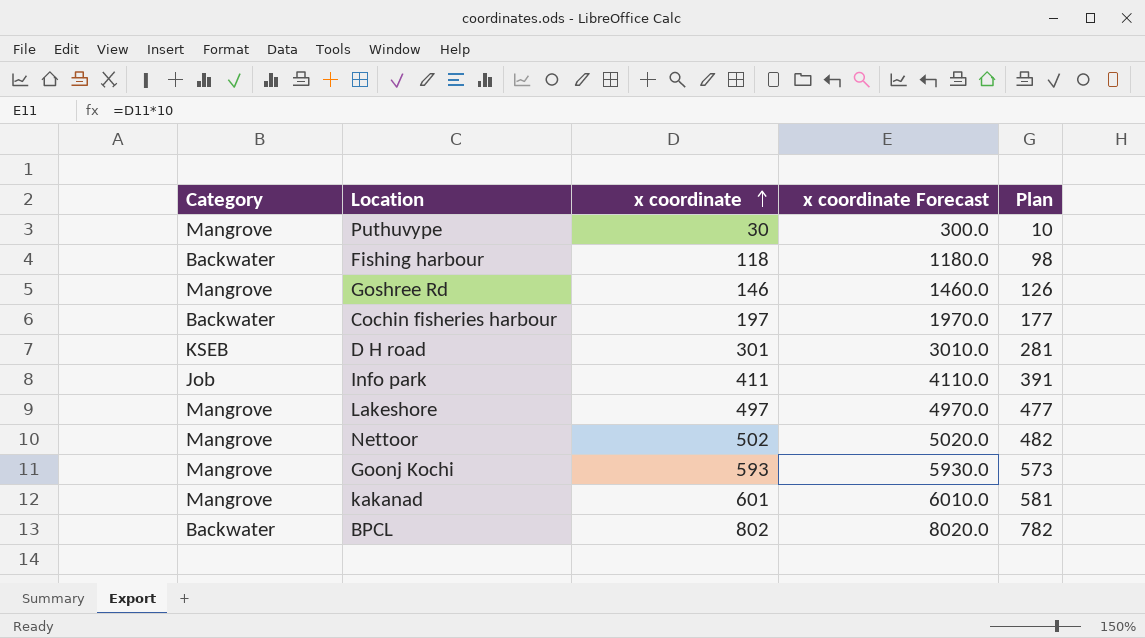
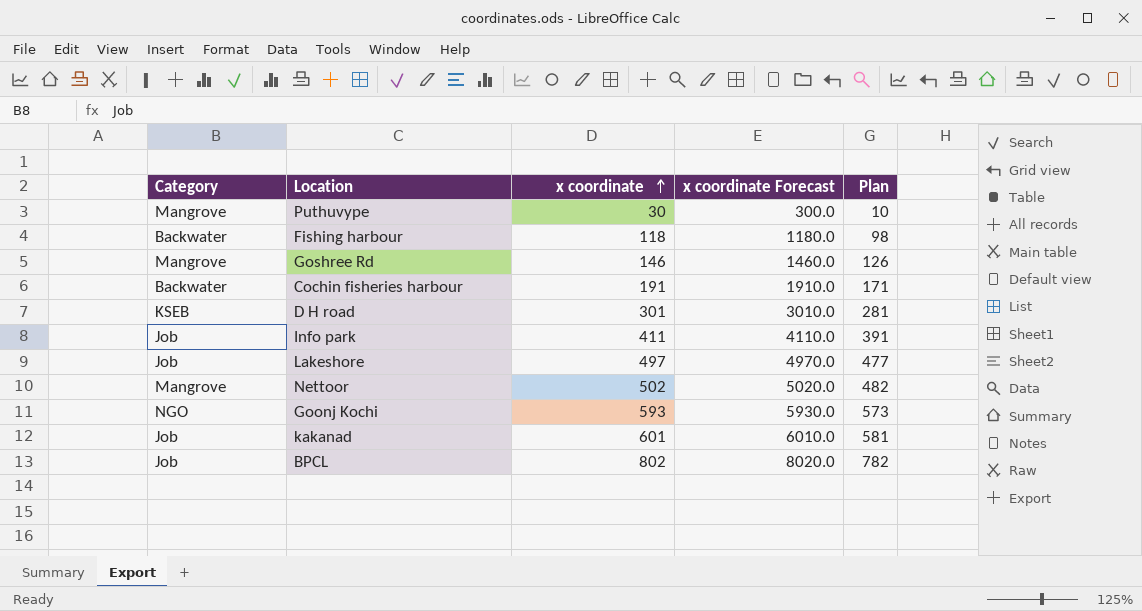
Cochin fisheries harbour | x coordinate: 197 -> 191
Cochin fisheries harbour | x coordinate Forecast: 1970.0 -> 1910.0
Cochin fisheries harbour | Plan: 177 -> 171
Lakeshore | Category: Mangrove -> Job
Goonj Kochi | Category: Mangrove -> NGO
kakanad | Category: Mangrove -> Job
BPCL | Category: Backwater -> Job

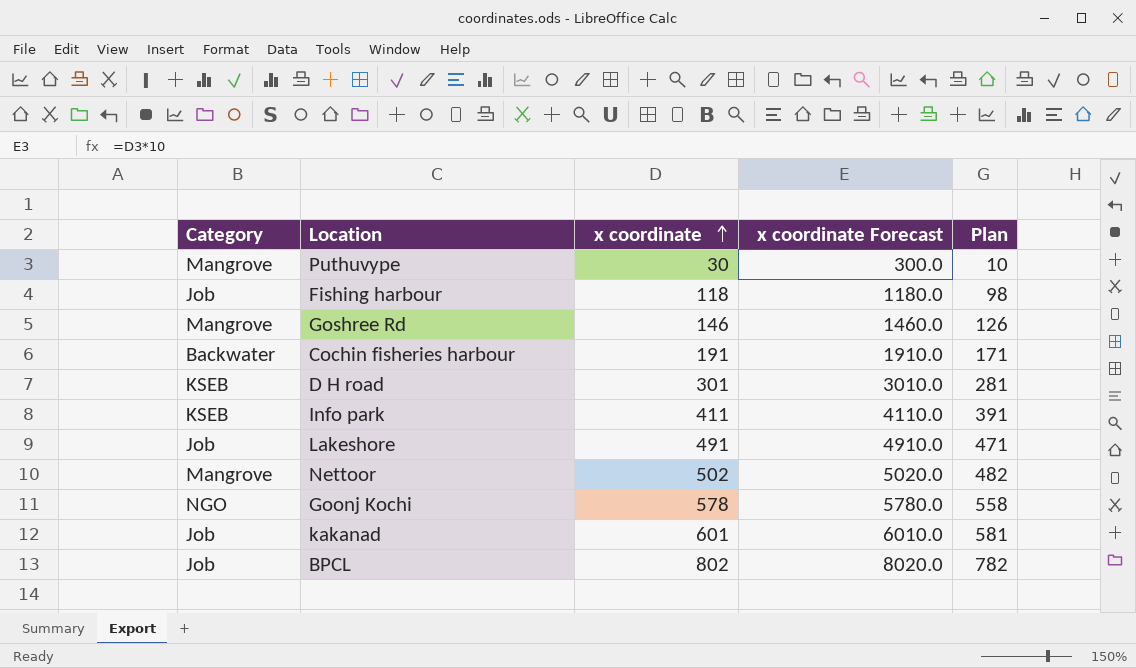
Fishing harbour | Category: Backwater -> Job
Info park | Category: Job -> KSEB
Lakeshore | x coordinate: 497 -> 491
Lakeshore | x coordinate Forecast: 4970.0 -> 4910.0
Lakeshore | Plan: 477 -> 471
Goonj Kochi | x coordinate: 593 -> 578
Goonj Kochi | x coordinate Forecast: 5930.0 -> 5780.0
Goonj Kochi | Plan: 573 -> 558

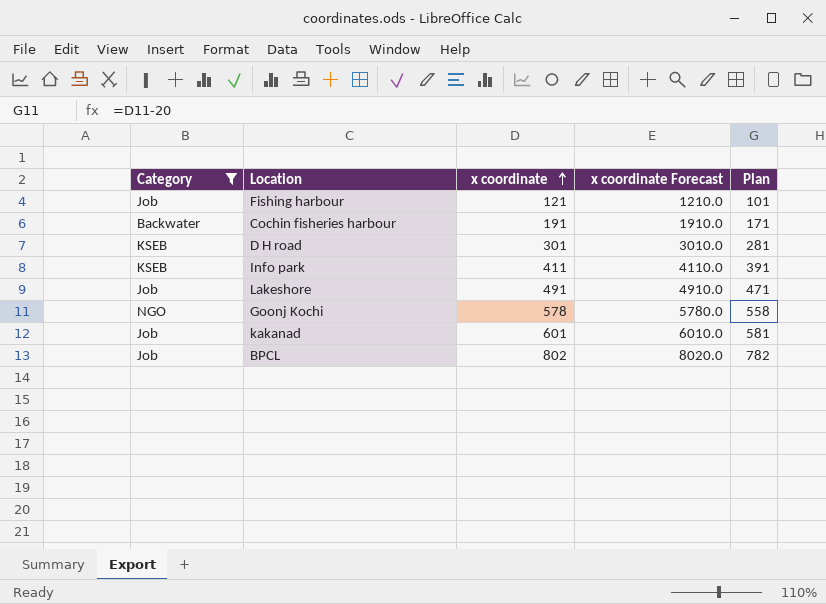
filter: none -> Category != Mangrove
Fishing harbour | x coordinate: 118 -> 121
Fishing harbour | x coordinate Forecast: 1180.0 -> 1210.0
Fishing harbour | Plan: 98 -> 101

